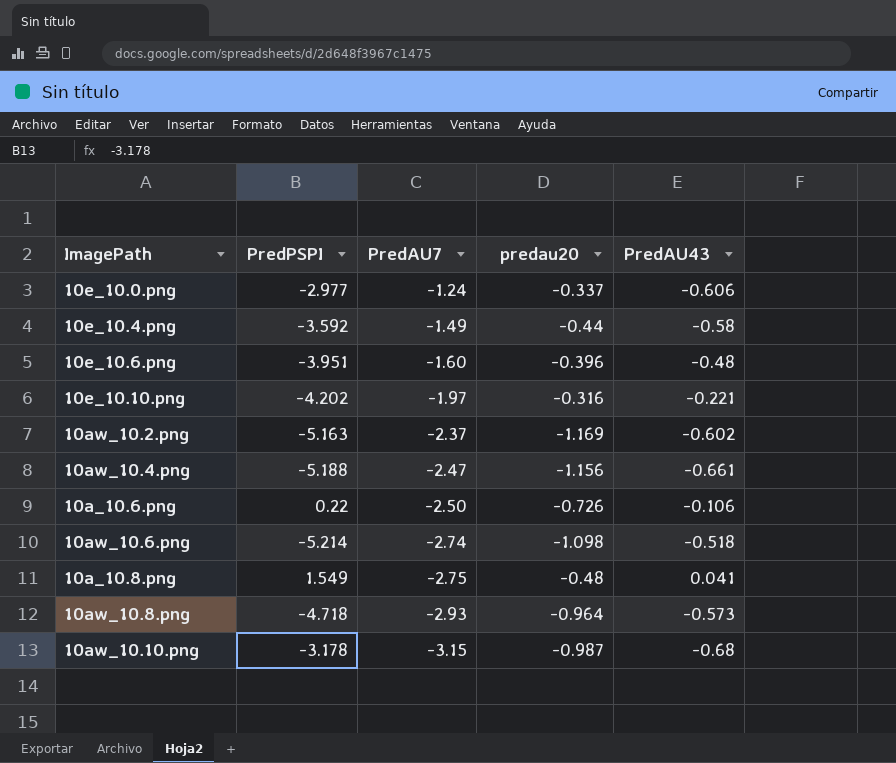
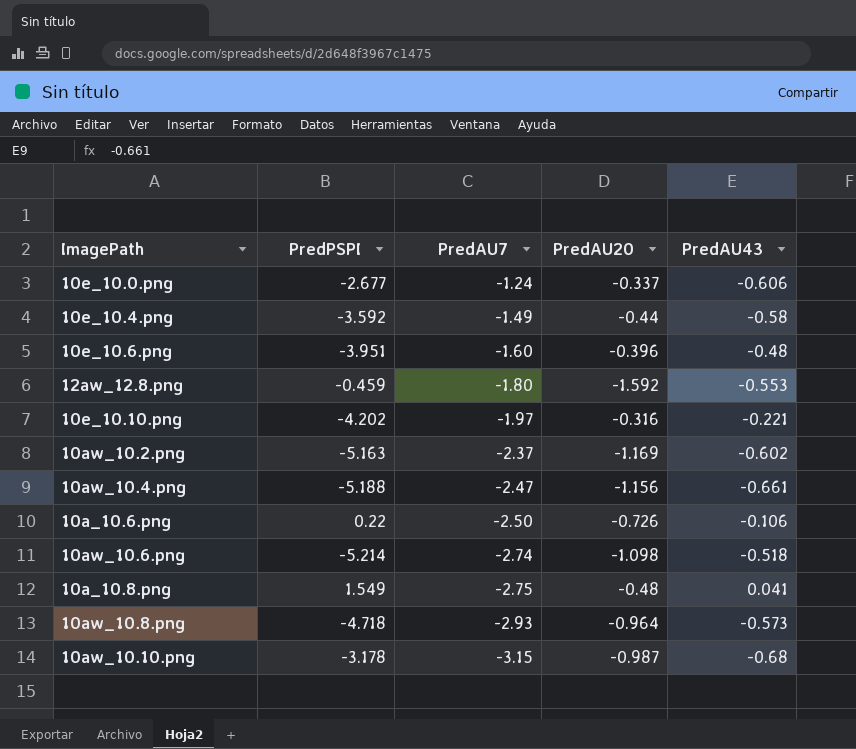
column name: predau20 -> PredAU20
10e_10.0.png | PredPSPI: -2.977 -> -2.677
row 12aw_12.8.png: none -> -0.459 | -1.80 | -1.592 | -0.553

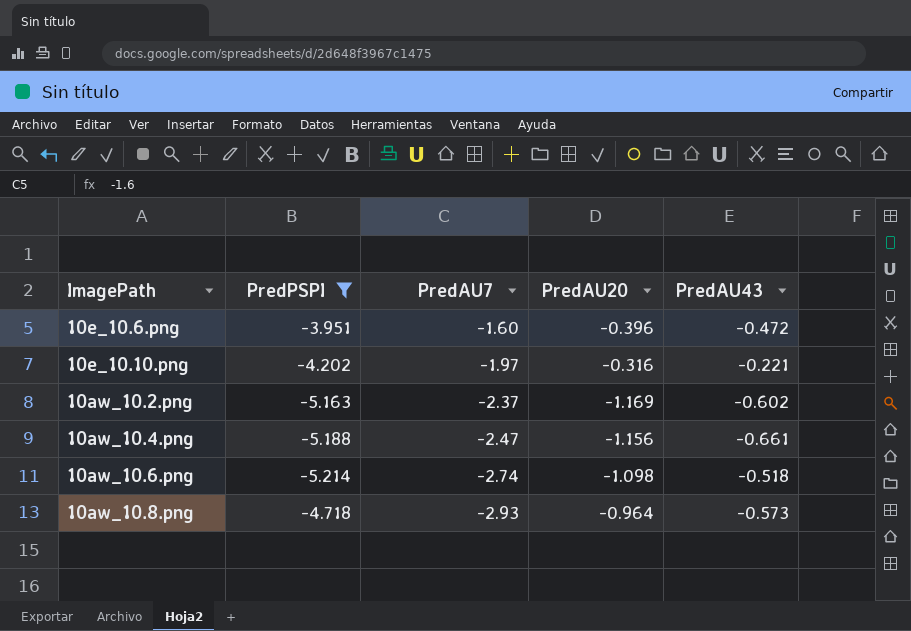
filter: none -> PredPSPI <= -3.951
10e_10.6.png | PredAU43: -0.48 -> -0.472

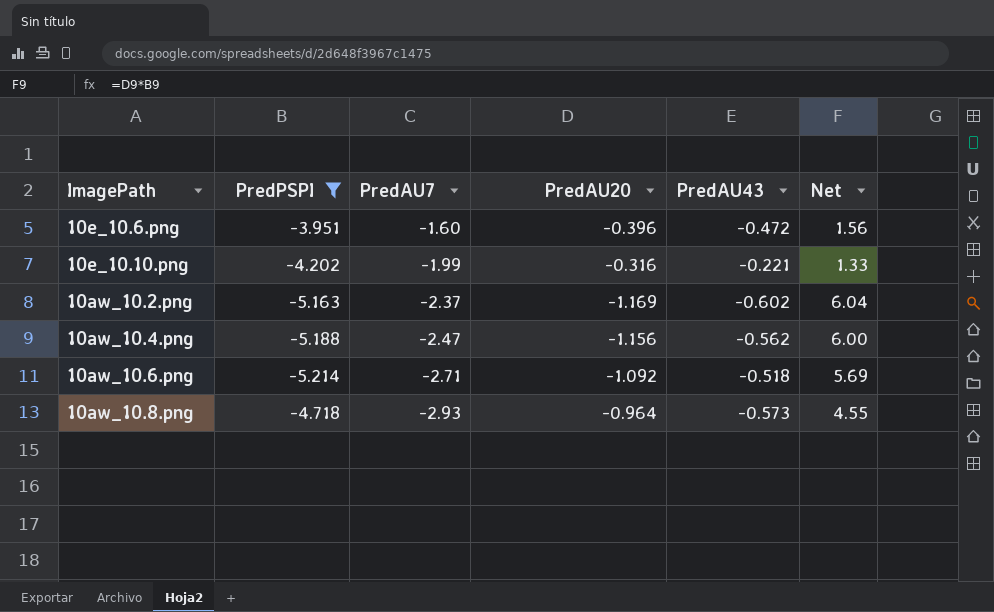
column Net | formula: none -> [PredPSPI] * [PredAU20]
10e_10.10.png | PredAU7: -1.97 -> -1.99
10aw_10.4.png | PredAU43: -0.661 -> -0.562
10aw_10.6.png | PredAU7: -2.74 -> -2.71
10aw_10.6.png | PredAU20: -1.098 -> -1.092

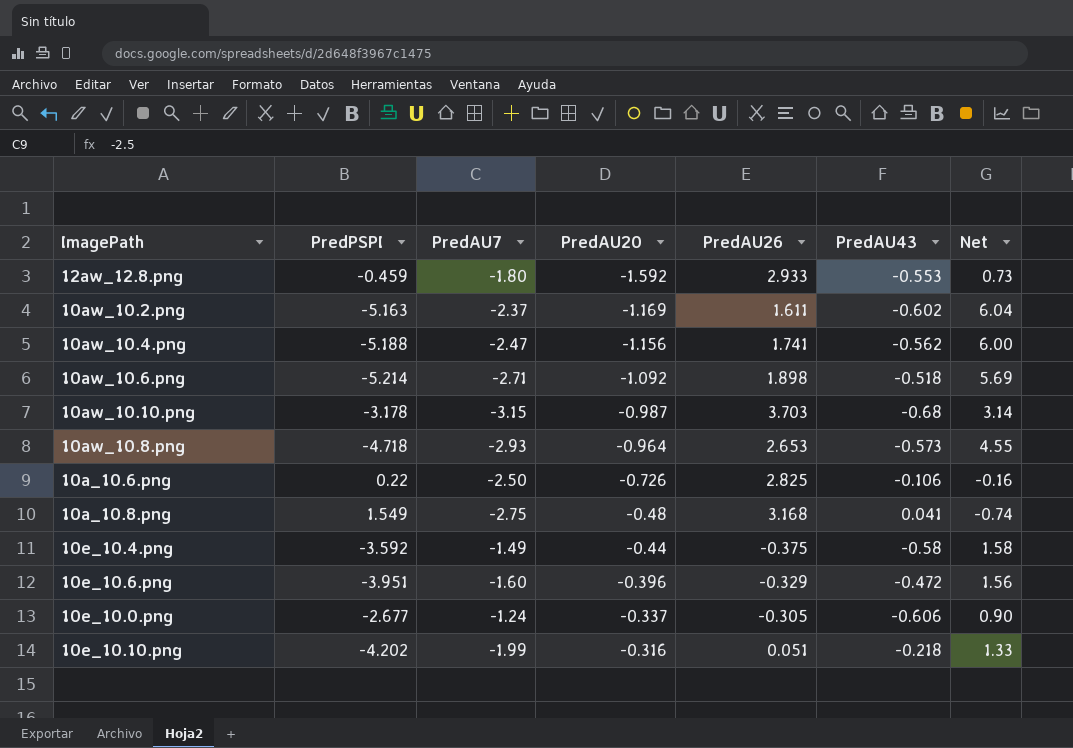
filter: PredPSPI <= -3.951 -> none
row order: PredAU7 descending -> PredAU20 ascending
column PredAU26 | position: none -> 5
10e_10.10.png | PredAU43: -0.221 -> -0.218

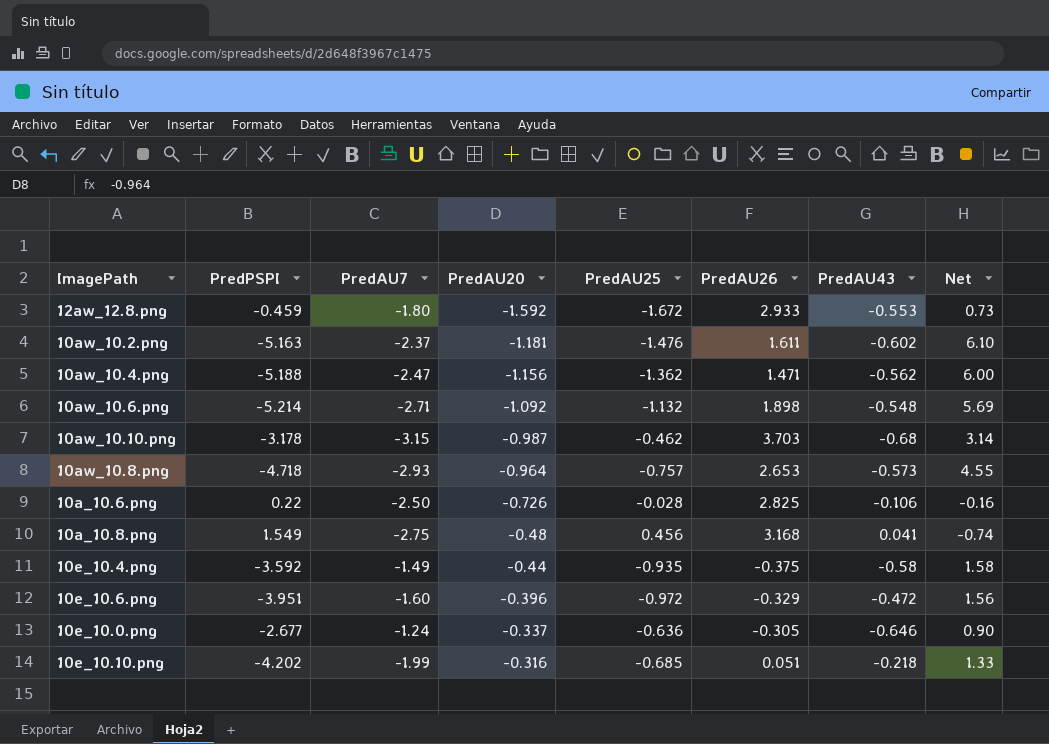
column PredAU25 | position: none -> 5
10aw_10.2.png | PredAU20: -1.169 -> -1.181
10aw_10.2.png | Net: 6.04 -> 6.10
10aw_10.4.png | PredAU26: 1.741 -> 1.471
10aw_10.6.png | PredAU43: -0.518 -> -0.548
10e_10.0.png | PredAU43: -0.606 -> -0.646

